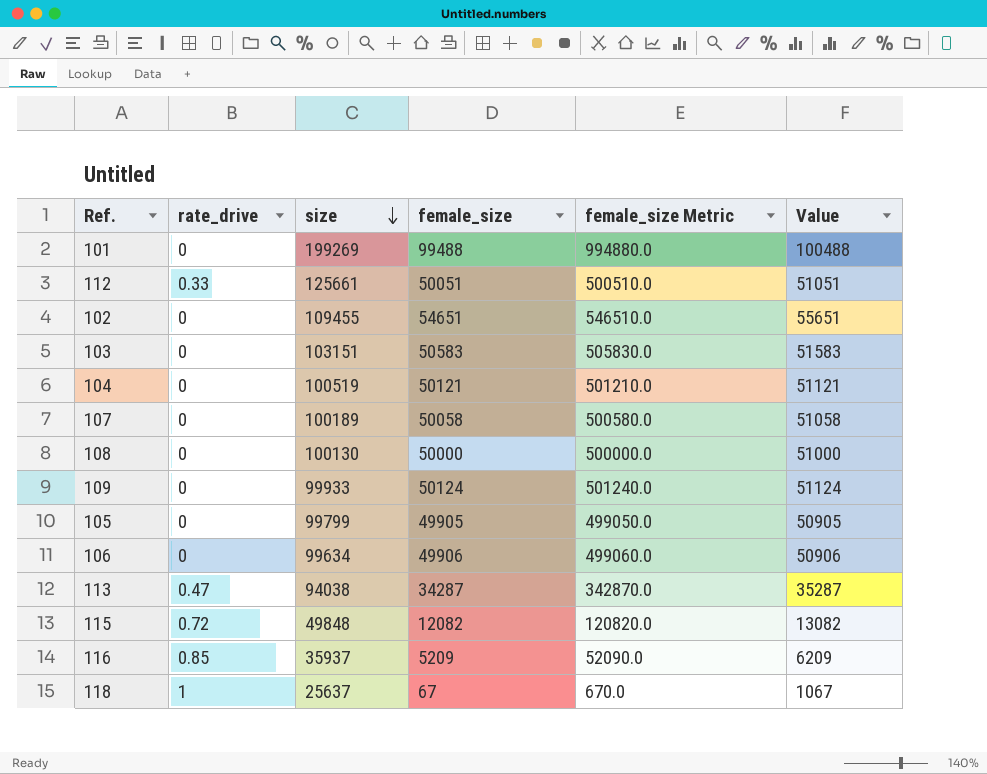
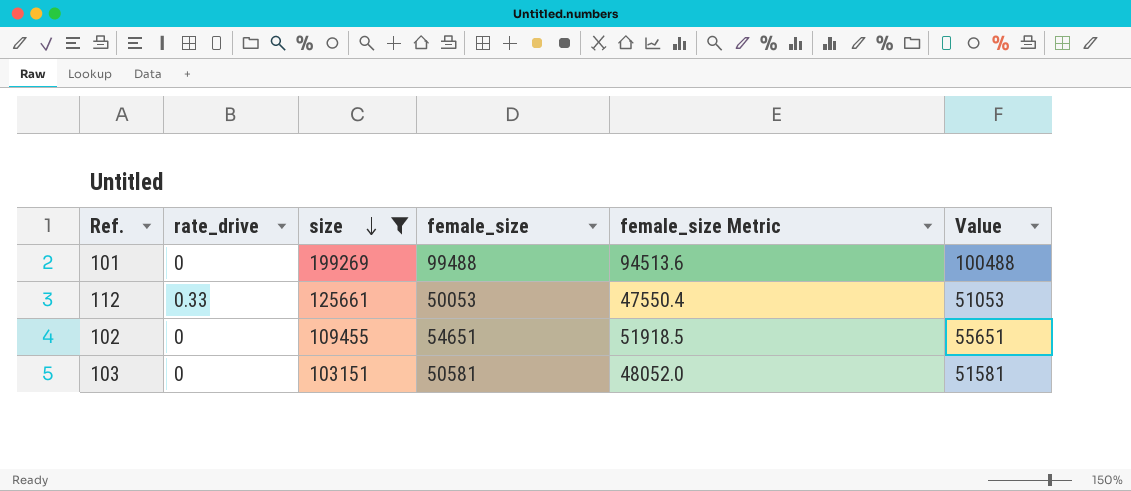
filter: none -> size >= 103151
column female_size Metric | formula: [female_size] * 10 -> [female_size] * 0.95
112 | female_size: 50051 -> 50053
112 | Value: 51051 -> 51053
103 | female_size: 50583 -> 50581
103 | Value: 51583 -> 51581

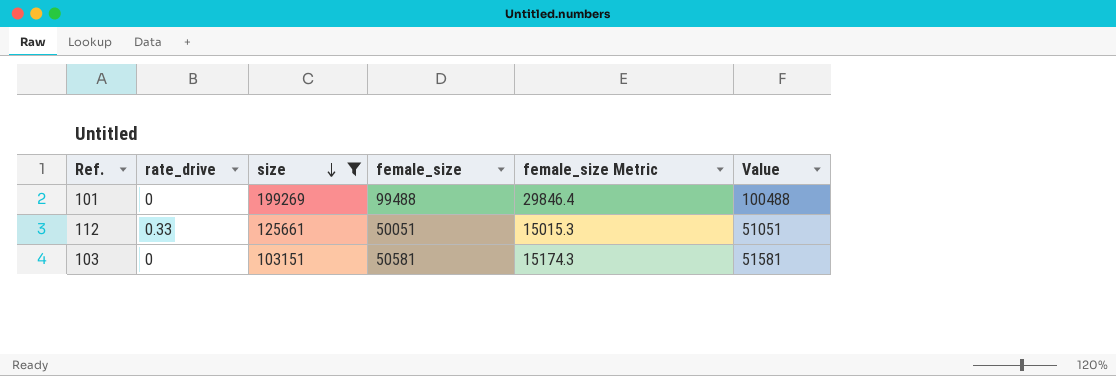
column female_size Metric | formula: [female_size] * 0.95 -> [female_size] * 0.3
row 102: 0 | 109455 | 54651 | 51918.5 | 55651 -> none
112 | female_size: 50053 -> 50051
112 | Value: 51053 -> 51051

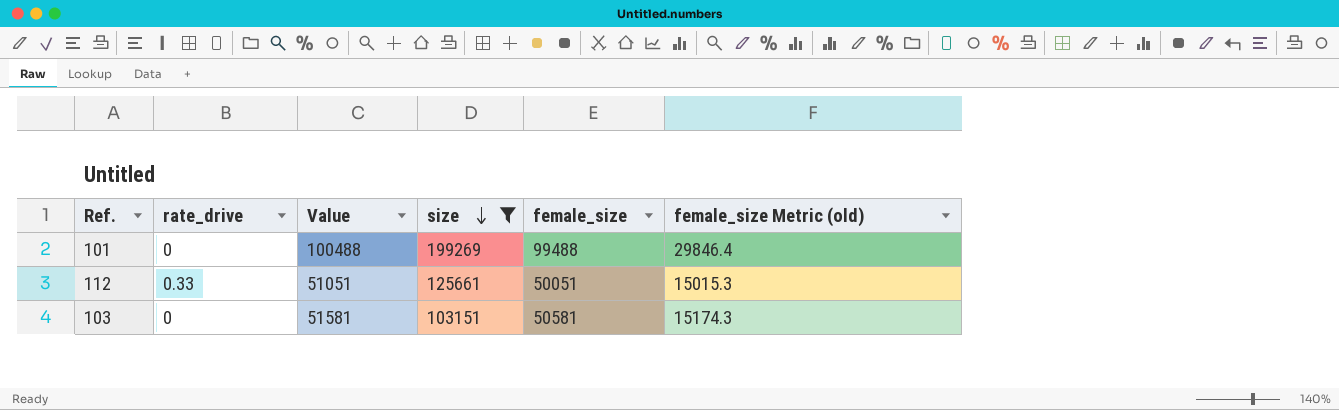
column Value | position: 6 -> 3
column name: female_size Metric -> female_size Metric (old)

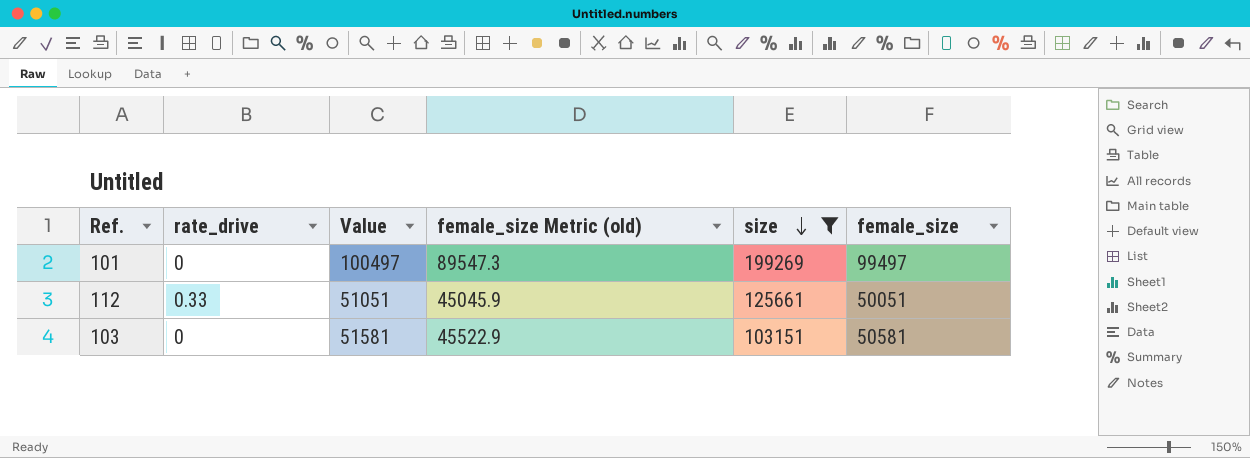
column female_size Metric (old) | formula: [female_size] * 0.3 -> [female_size] * 0.9
column female_size Metric (old) | position: 6 -> 4
101 | Value: 100488 -> 100497
101 | female_size: 99488 -> 99497

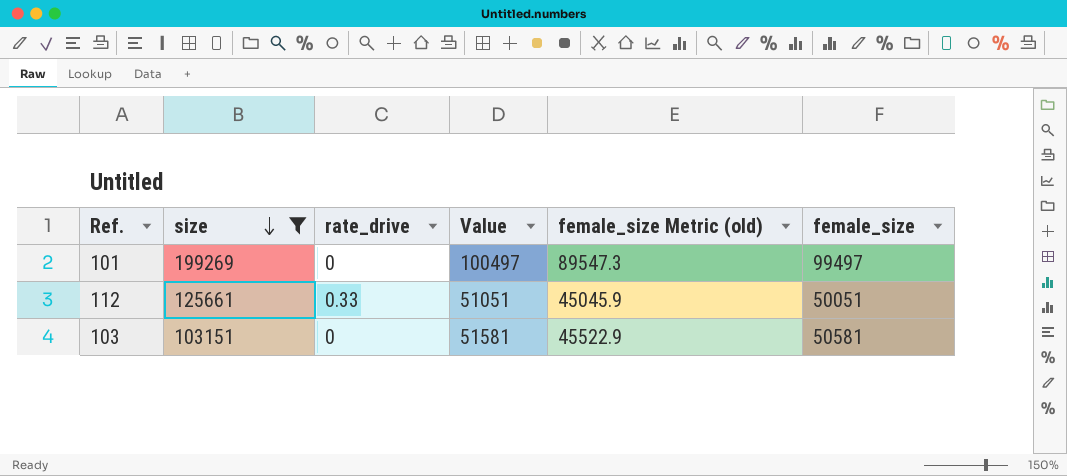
column size | position: 5 -> 2

